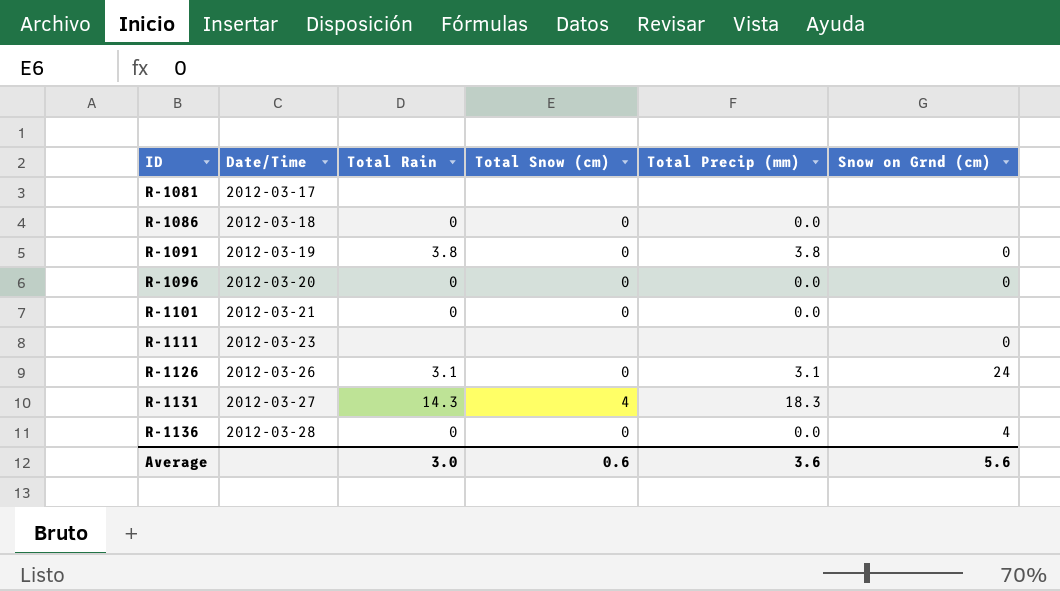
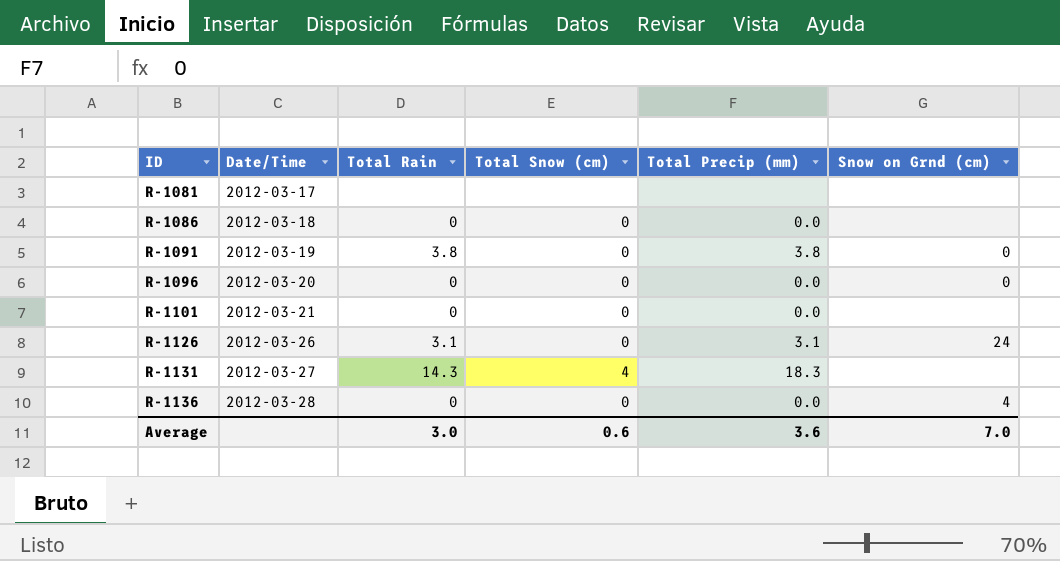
row R-1111: 2012-03-23 | none | none | none | 0 -> none
Average | Snow on Grnd (cm): 5.6 -> 7.0

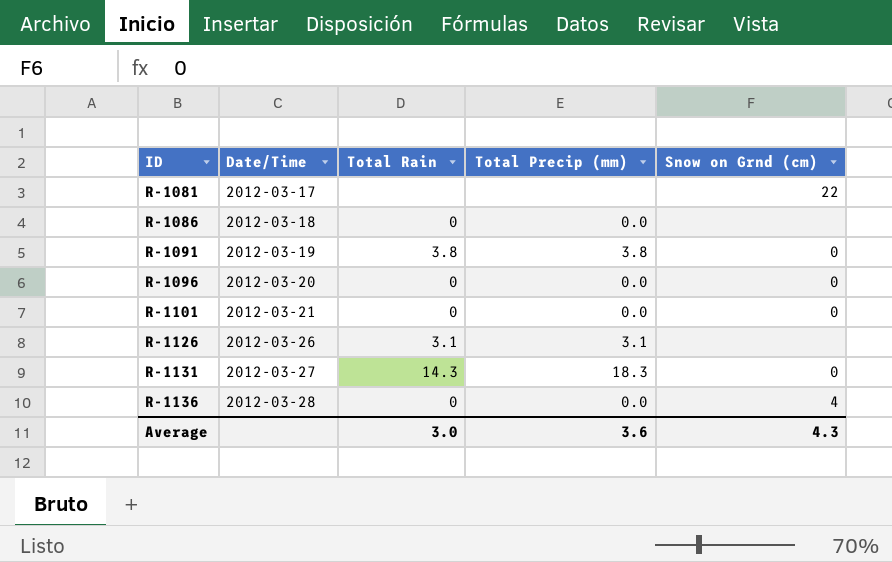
column Total Snow (cm) | position: 4 -> none
R-1081 | Snow on Grnd (cm): none -> 22
R-1101 | Snow on Grnd (cm): none -> 0
R-1126 | Snow on Grnd (cm): 24 -> none
R-1131 | Snow on Grnd (cm): none -> 0
Average | Snow on Grnd (cm): 7.0 -> 4.3

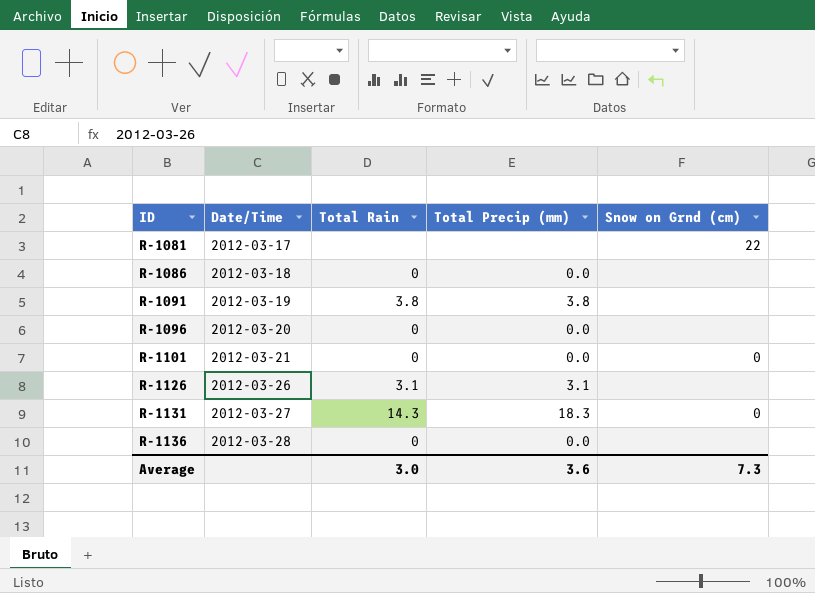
R-1091 | Snow on Grnd (cm): 0 -> none
R-1096 | Snow on Grnd (cm): 0 -> none
R-1136 | Snow on Grnd (cm): 4 -> none
Average | Snow on Grnd (cm): 4.3 -> 7.3

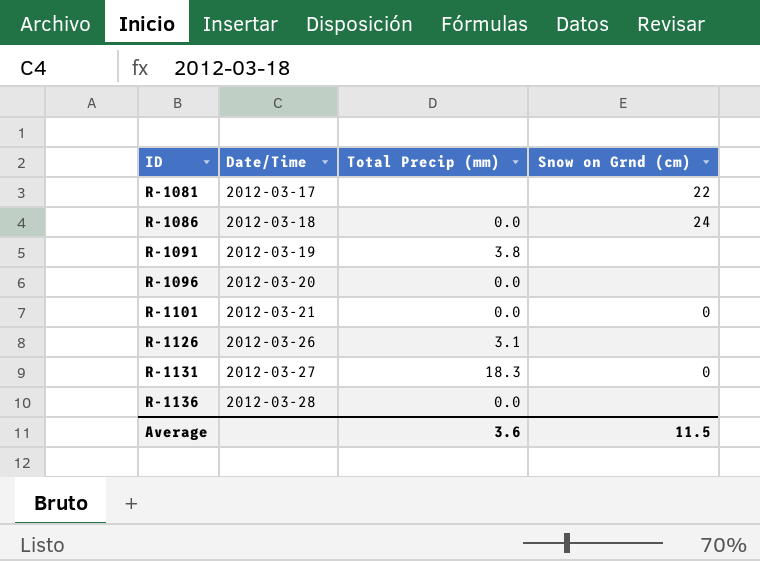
column Total Rain | position: 3 -> none
R-1086 | Snow on Grnd (cm): none -> 24
Average | Snow on Grnd (cm): 7.3 -> 11.5

